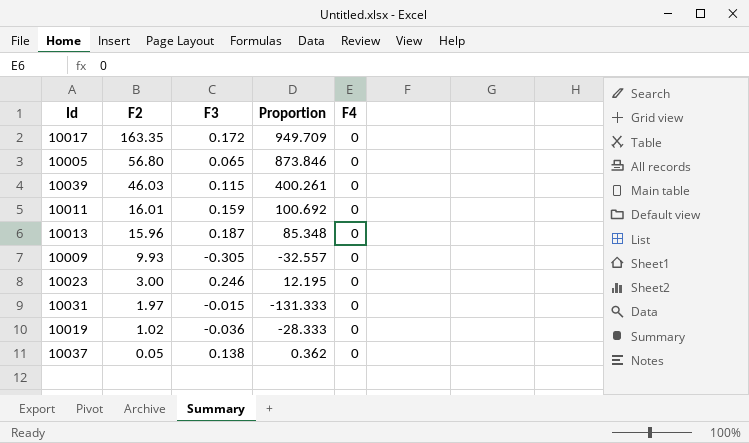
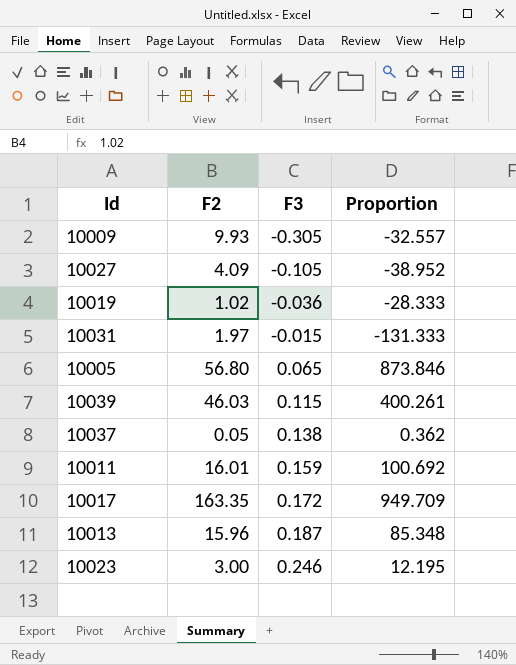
row order: F2 descending -> F3 ascending
column F4 | position: 5 -> none
row 10027: none -> 4.09 | -0.105 | -38.952

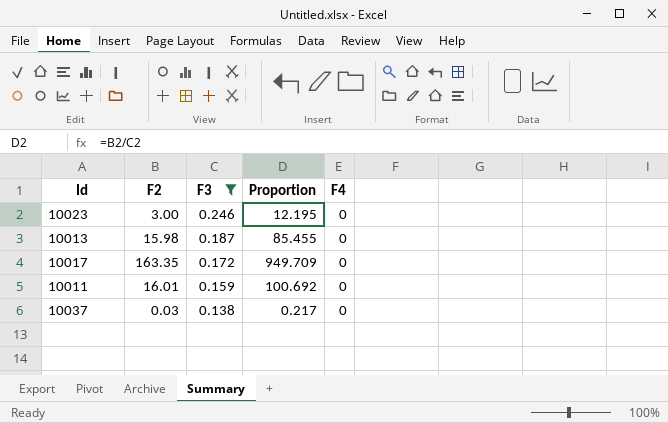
filter: none -> F3 >= 0.138
row order: F3 ascending -> F3 descending
column F4 | position: none -> 5
10013 | F2: 15.96 -> 15.98
10013 | Proportion: 85.348 -> 85.455
10037 | F2: 0.05 -> 0.03
10037 | Proportion: 0.362 -> 0.217

